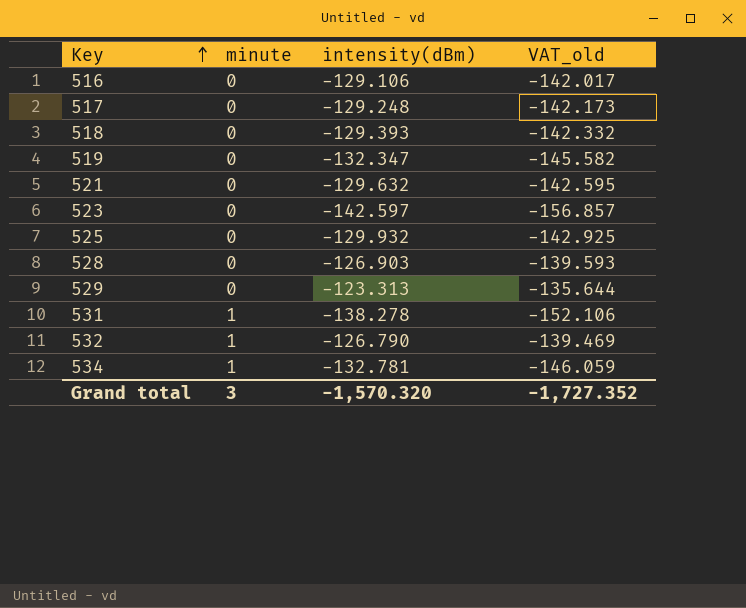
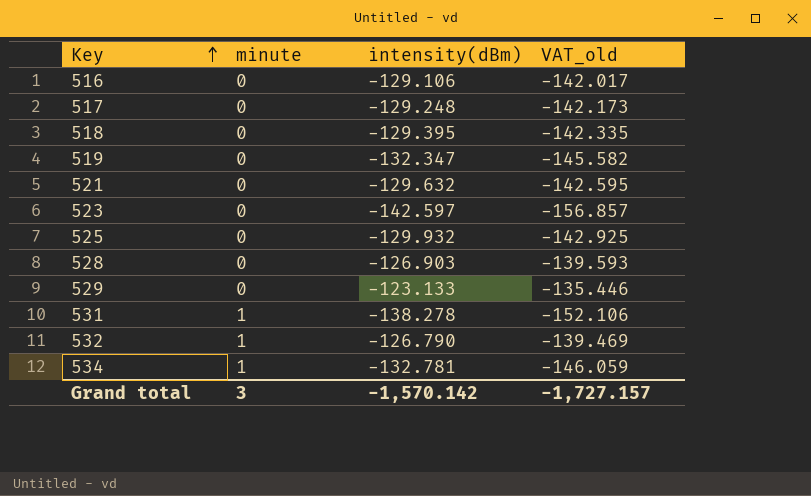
518 | intensity(dBm): -129.393 -> -129.395
518 | VAT_old: -142.332 -> -142.335
529 | intensity(dBm): -123.313 -> -123.133
529 | VAT_old: -135.644 -> -135.446
Grand total | intensity(dBm): -1,570.320 -> -1,570.142
Grand total | VAT_old: -1,727.352 -> -1,727.157

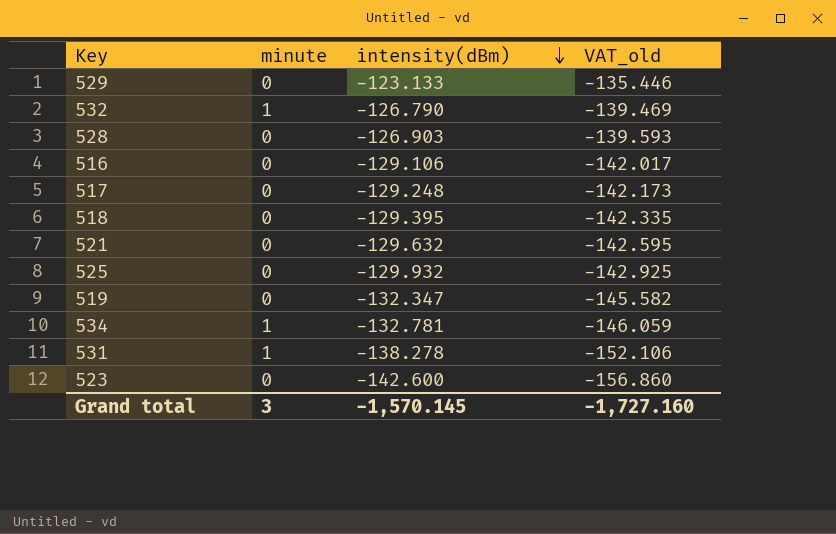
row order: Key ascending -> intensity(dBm) descending
523 | intensity(dBm): -142.597 -> -142.600
523 | VAT_old: -156.857 -> -156.860
Grand total | intensity(dBm): -1,570.142 -> -1,570.145
Grand total | VAT_old: -1,727.157 -> -1,727.160

